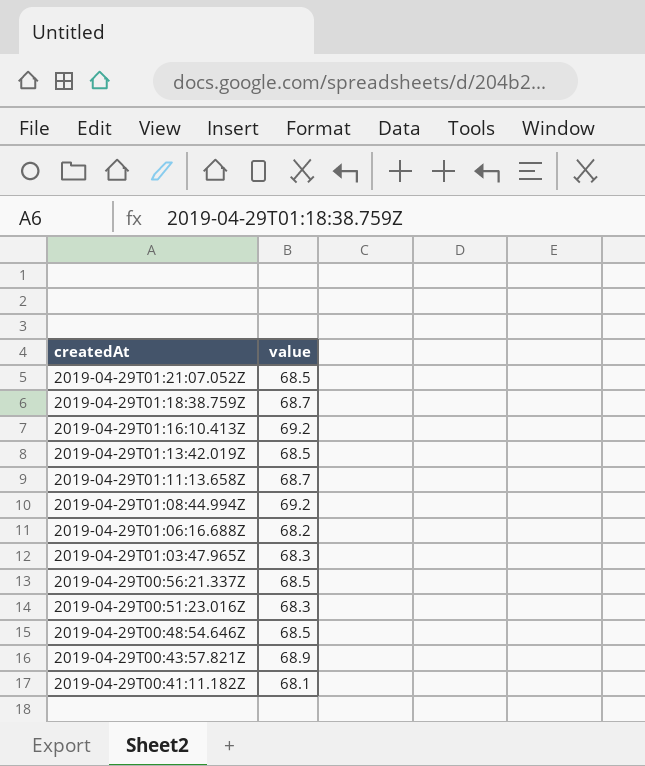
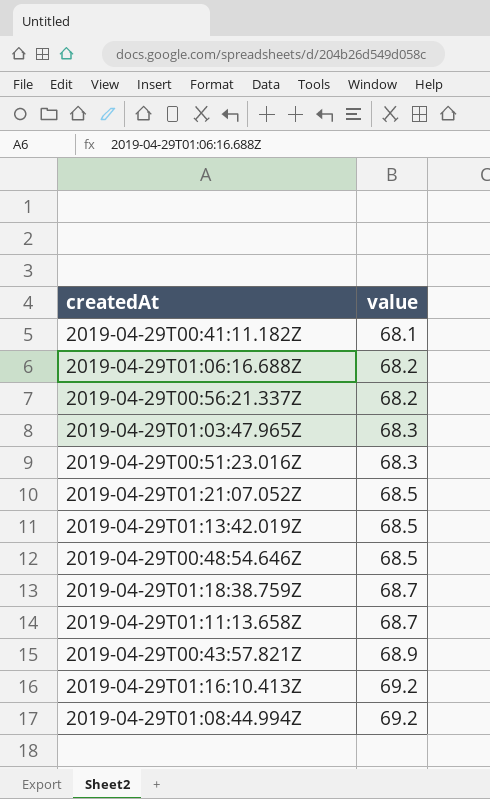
row order: createdAt descending -> value ascending
2019-04-29T00:56:21.337Z | value: 68.5 -> 68.2

